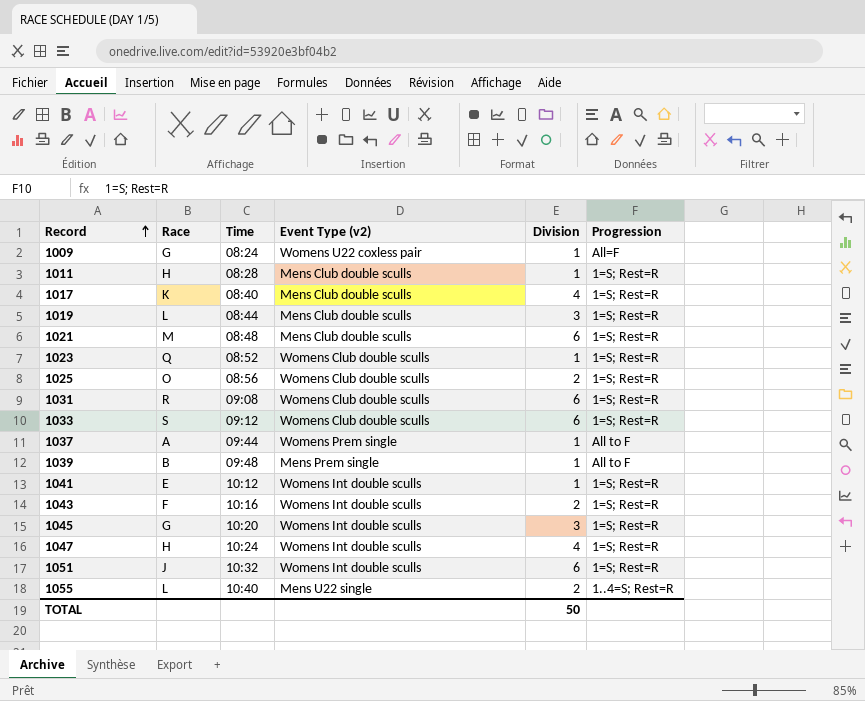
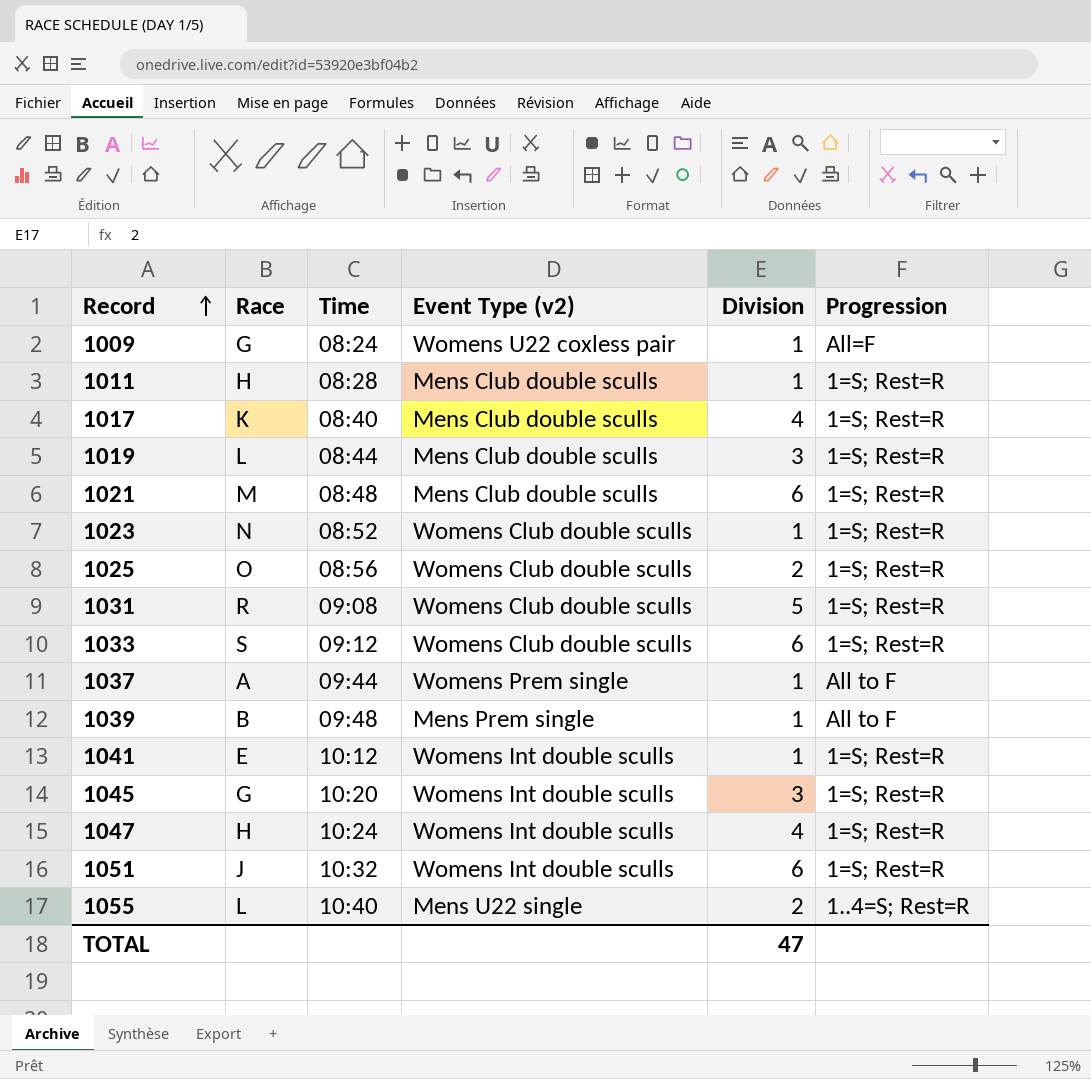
row 1043: F | 10:16 | Womens Int double sculls | 2 | 1=S; Rest=R -> none
1023 | Race: Q -> N
1031 | Division: 6 -> 5
TOTAL | Division: 50 -> 47

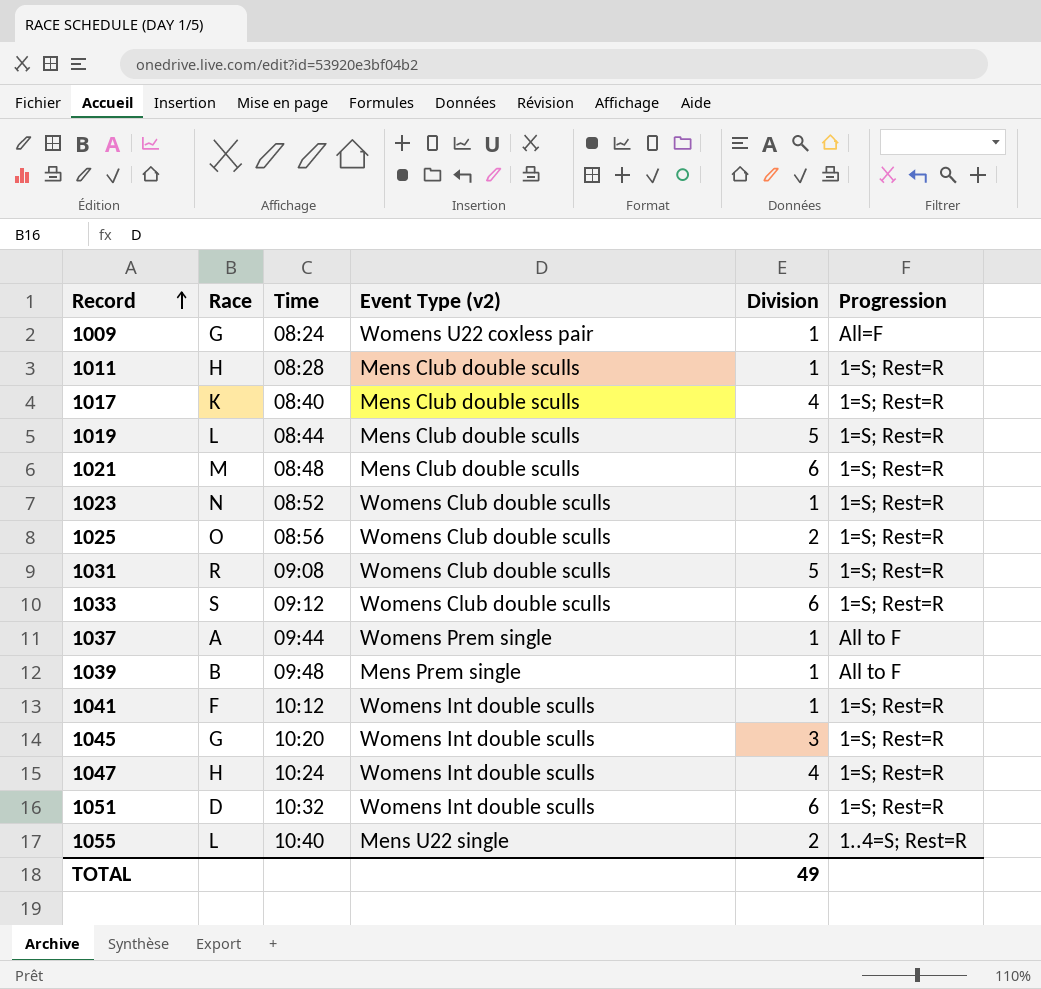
1019 | Division: 3 -> 5
1041 | Race: E -> F
1051 | Race: J -> D
TOTAL | Division: 47 -> 49

